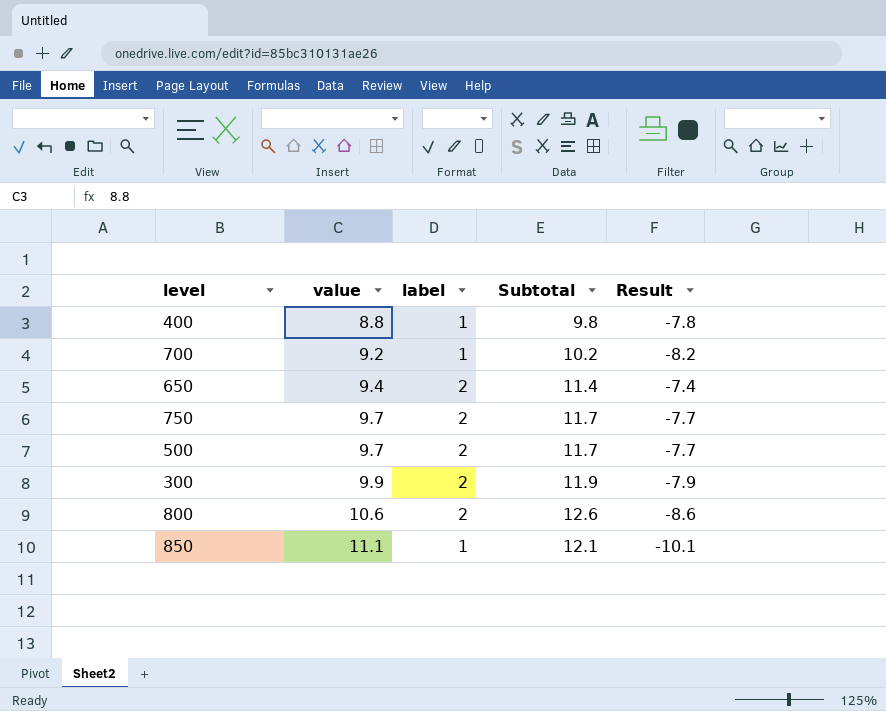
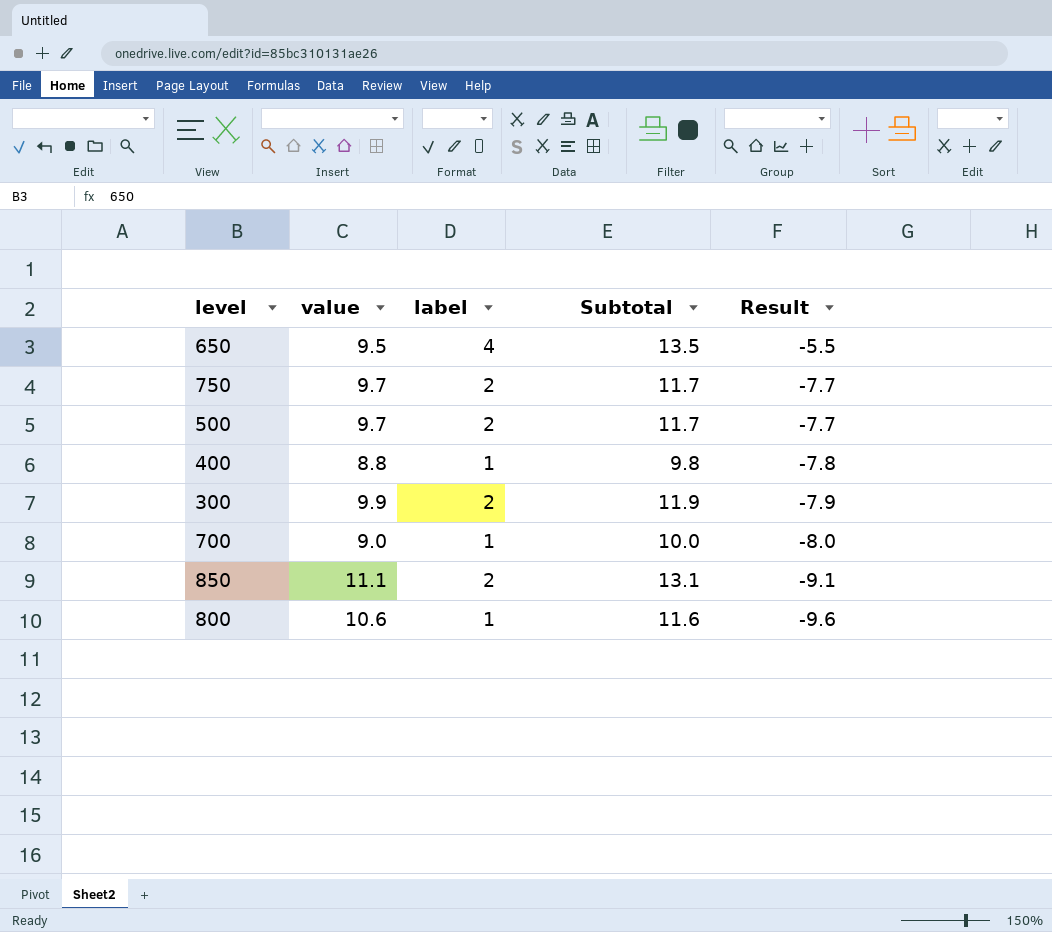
row order: value ascending -> Result descending
650 | value: 9.4 -> 9.5
650 | label: 2 -> 4
650 | Subtotal: 11.4 -> 13.5
650 | Result: -7.4 -> -5.5
700 | value: 9.2 -> 9.0
700 | Subtotal: 10.2 -> 10.0
700 | Result: -8.2 -> -8.0
850 | label: 1 -> 2
850 | Subtotal: 12.1 -> 13.1
850 | Result: -10.1 -> -9.1
800 | label: 2 -> 1
800 | Subtotal: 12.6 -> 11.6
800 | Result: -8.6 -> -9.6

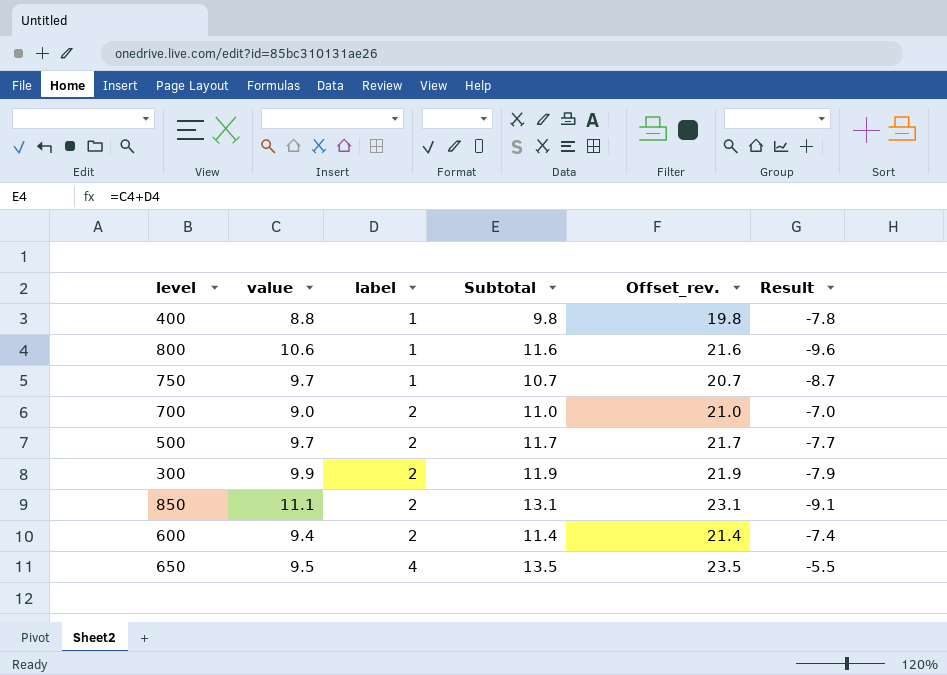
row order: Result descending -> label ascending
column Offset_rev. | formula: none -> [Subtotal] + 10
750 | label: 2 -> 1
750 | Subtotal: 11.7 -> 10.7
750 | Result: -7.7 -> -8.7
700 | label: 1 -> 2
700 | Subtotal: 10.0 -> 11.0
700 | Result: -8.0 -> -7.0
row 600: none -> 9.4 | 2 | 11.4 | 21.4 | -7.4

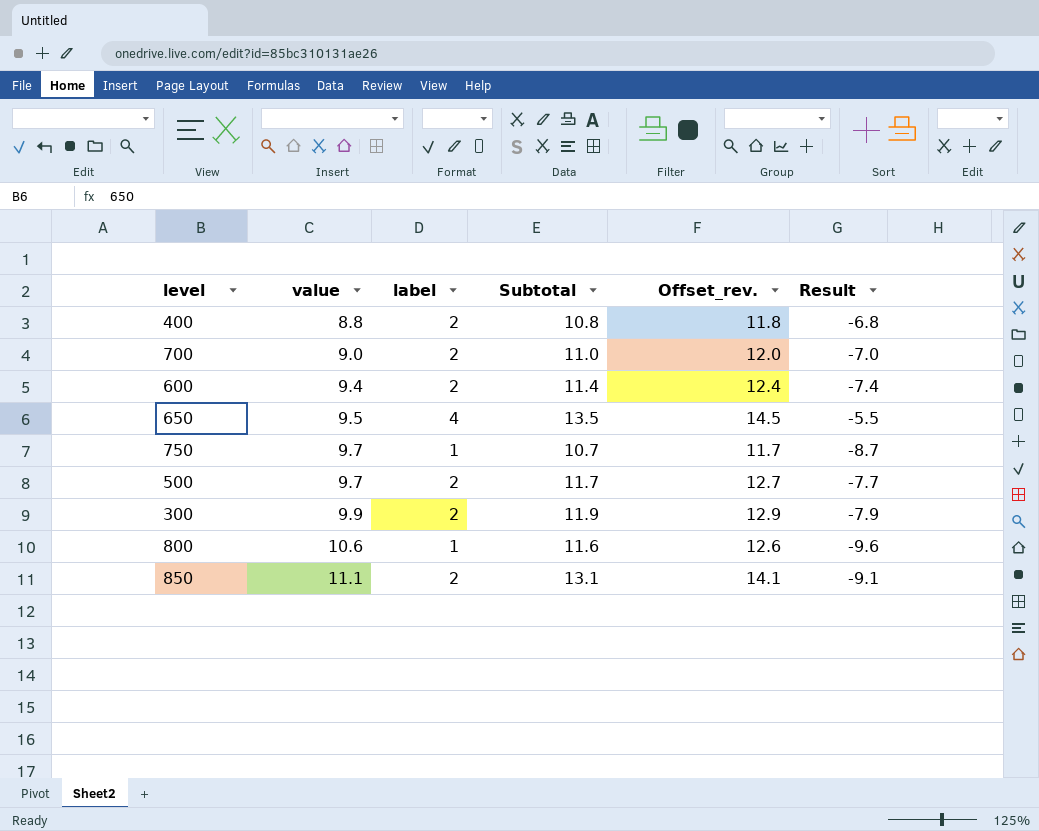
row order: label ascending -> value ascending
column Offset_rev. | formula: [Subtotal] + 10 -> [Subtotal] + 1
400 | label: 1 -> 2
400 | Subtotal: 9.8 -> 10.8
400 | Result: -7.8 -> -6.8

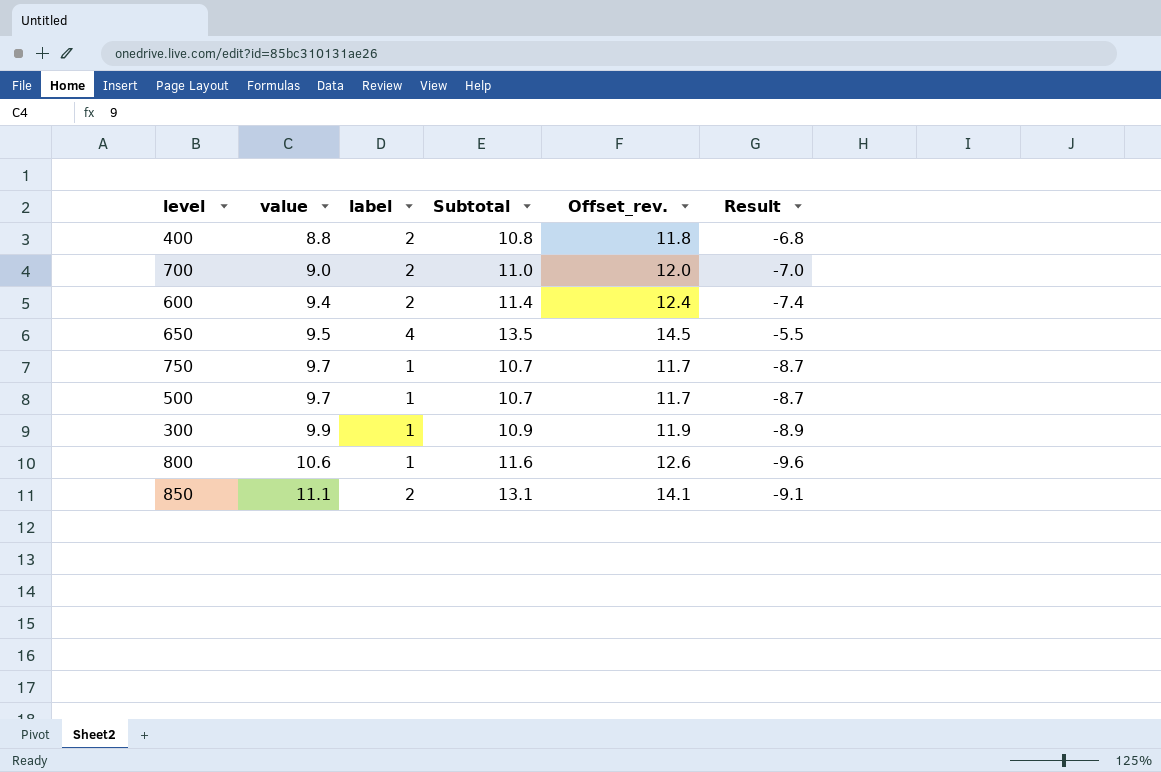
500 | label: 2 -> 1
500 | Subtotal: 11.7 -> 10.7
500 | Offset_rev.: 12.7 -> 11.7
500 | Result: -7.7 -> -8.7
300 | label: 2 -> 1
300 | Subtotal: 11.9 -> 10.9
300 | Offset_rev.: 12.9 -> 11.9
300 | Result: -7.9 -> -8.9

